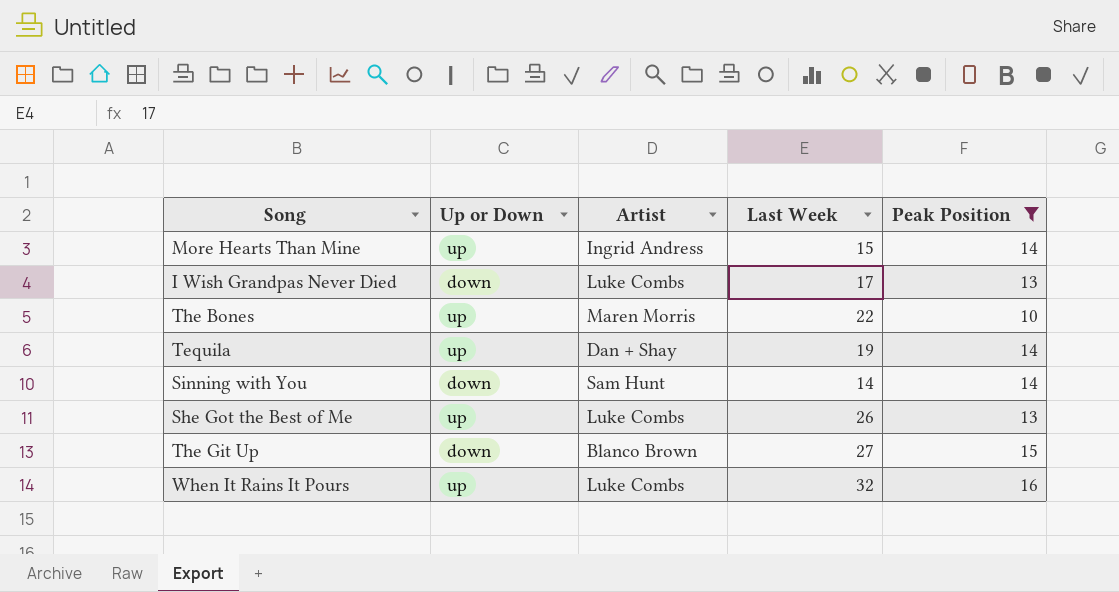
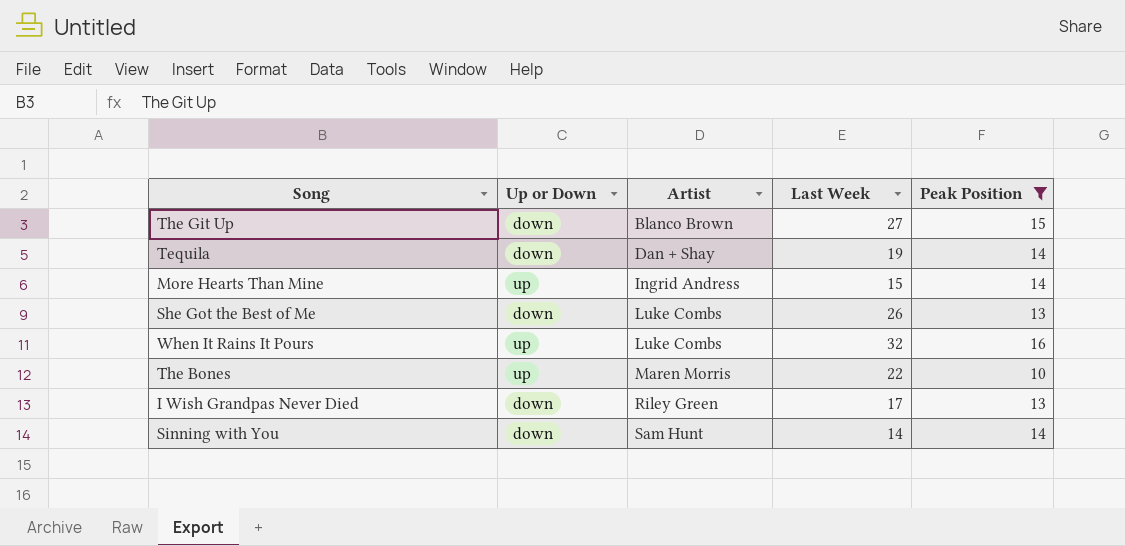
row order: none -> Artist ascending
Tequila | Up or Down: up -> down
She Got the Best of Me | Up or Down: up -> down
I Wish Grandpas Never Died | Artist: Luke Combs -> Riley Green

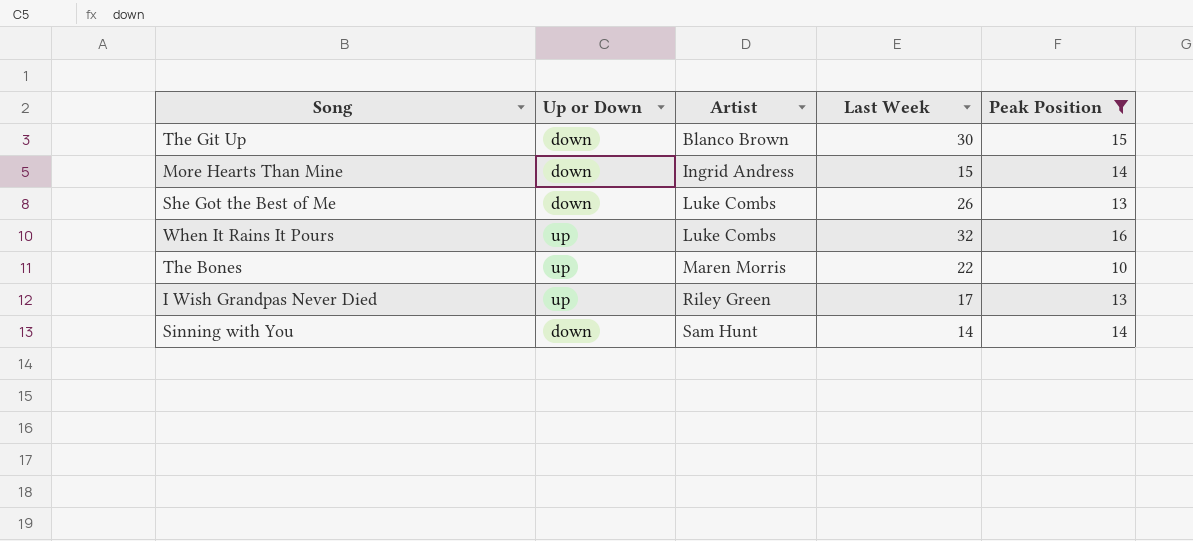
row Tequila: down | Dan + Shay | 19 | 14 -> none
The Git Up | Last Week: 27 -> 30
More Hearts Than Mine | Up or Down: up -> down
I Wish Grandpas Never Died | Up or Down: down -> up

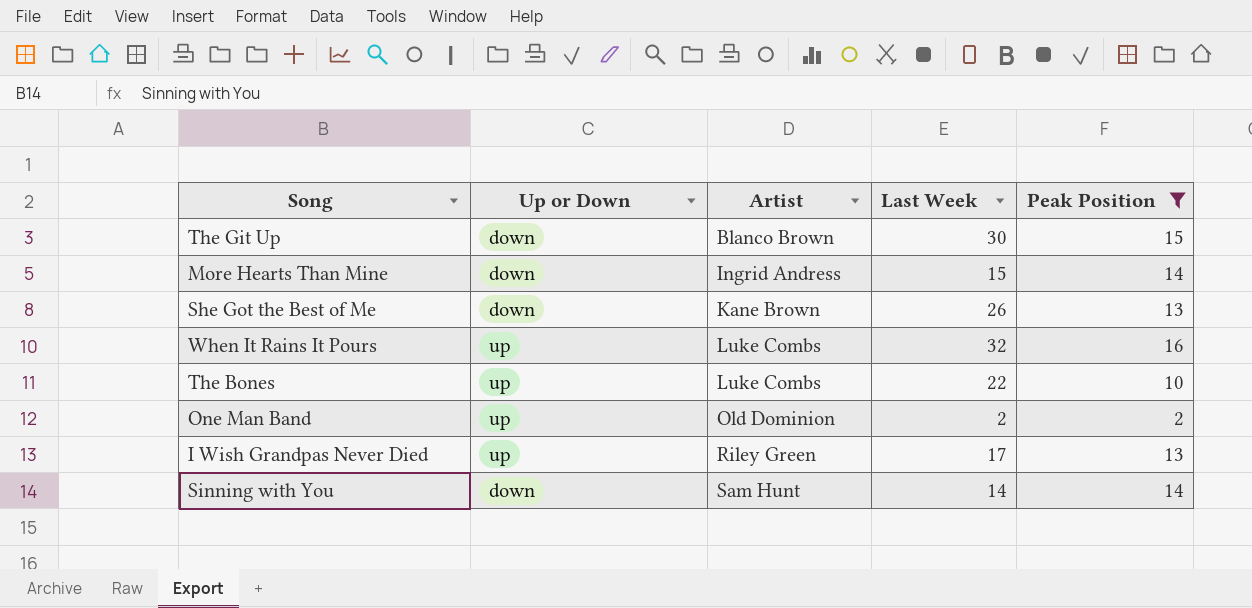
She Got the Best of Me | Artist: Luke Combs -> Kane Brown
The Bones | Artist: Maren Morris -> Luke Combs
row One Man Band: none -> up | Old Dominion | 2 | 2

